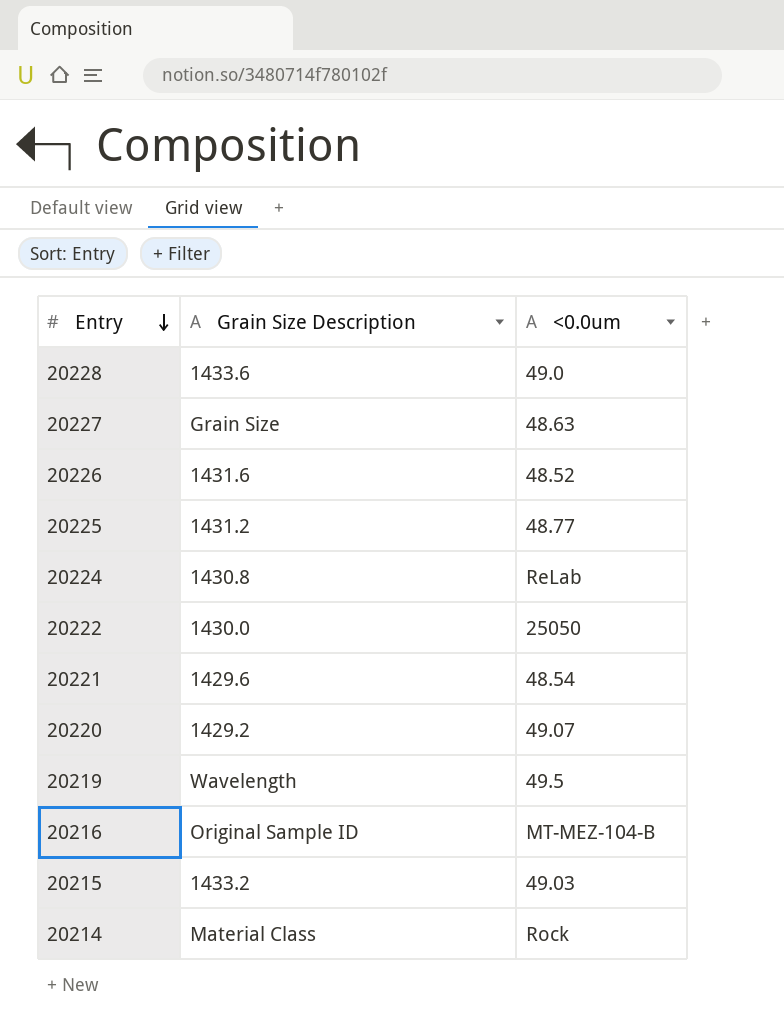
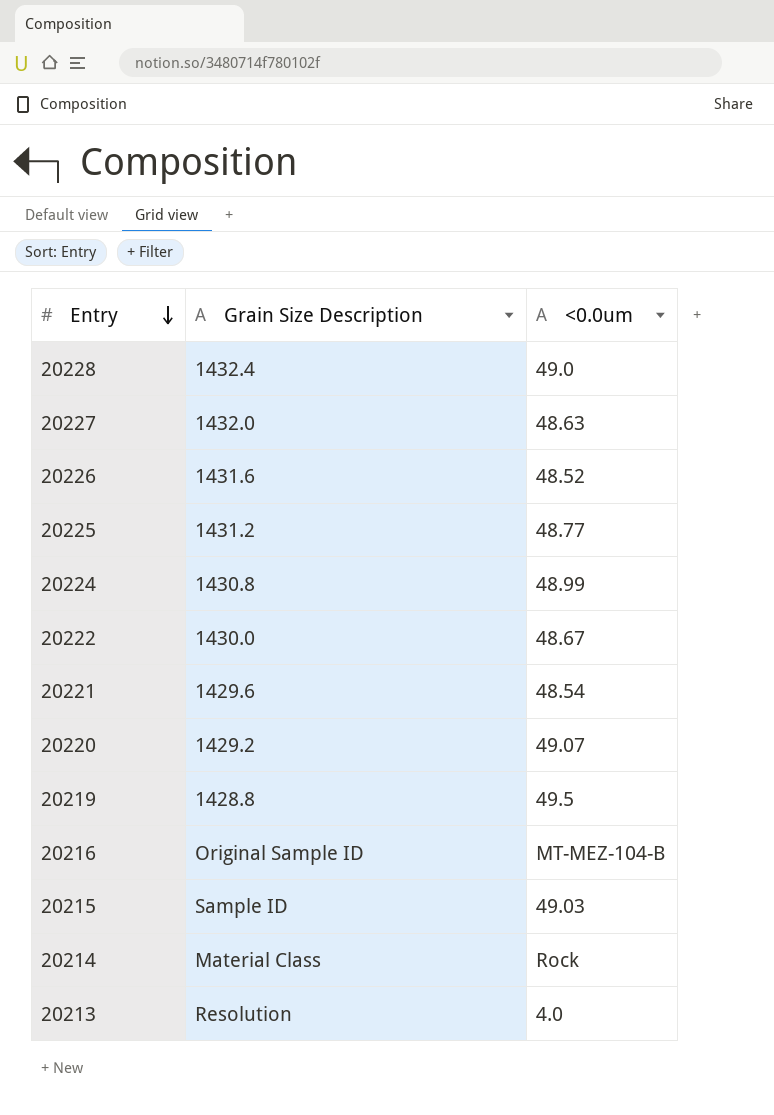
20228 | Grain Size Description: 1433.6 -> 1432.4
20227 | Grain Size Description: Grain Size -> 1432.0
20224 | <0.0um: ReLab -> 48.99
20222 | <0.0um: 25050 -> 48.67
20219 | Grain Size Description: Wavelength -> 1428.8
20215 | Grain Size Description: 1433.2 -> Sample ID
row 20213: none -> Resolution | 4.0

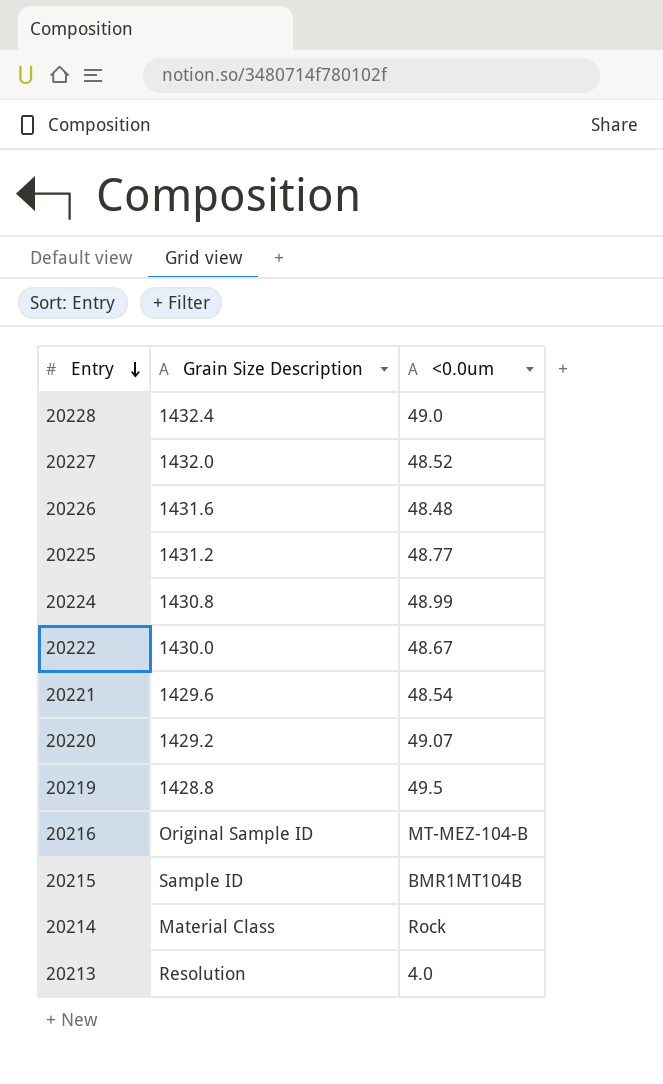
20227 | <0.0um: 48.63 -> 48.52
20226 | <0.0um: 48.52 -> 48.48
20215 | <0.0um: 49.03 -> BMR1MT104B

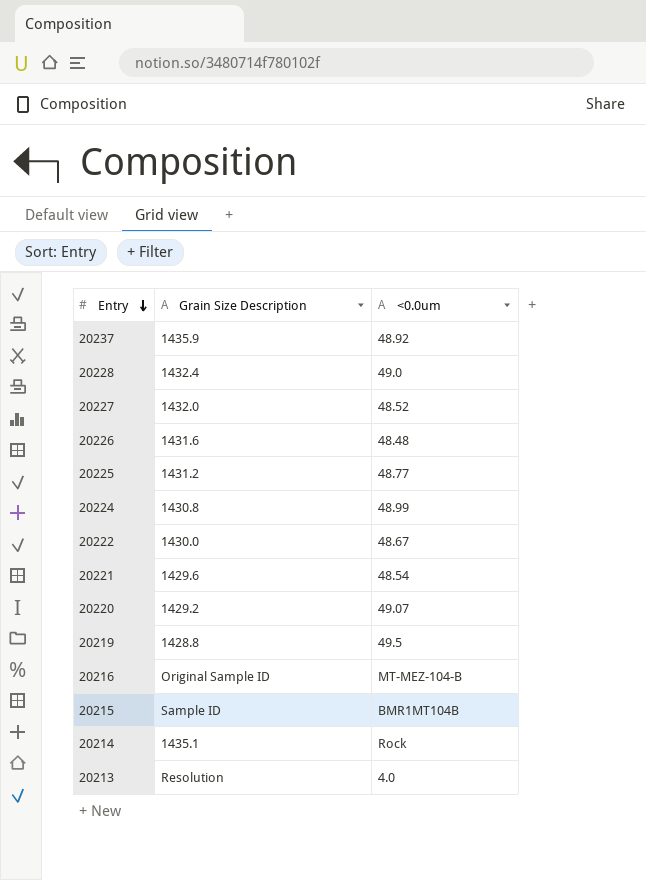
row 20237: none -> 1435.9 | 48.92
20214 | Grain Size Description: Material Class -> 1435.1

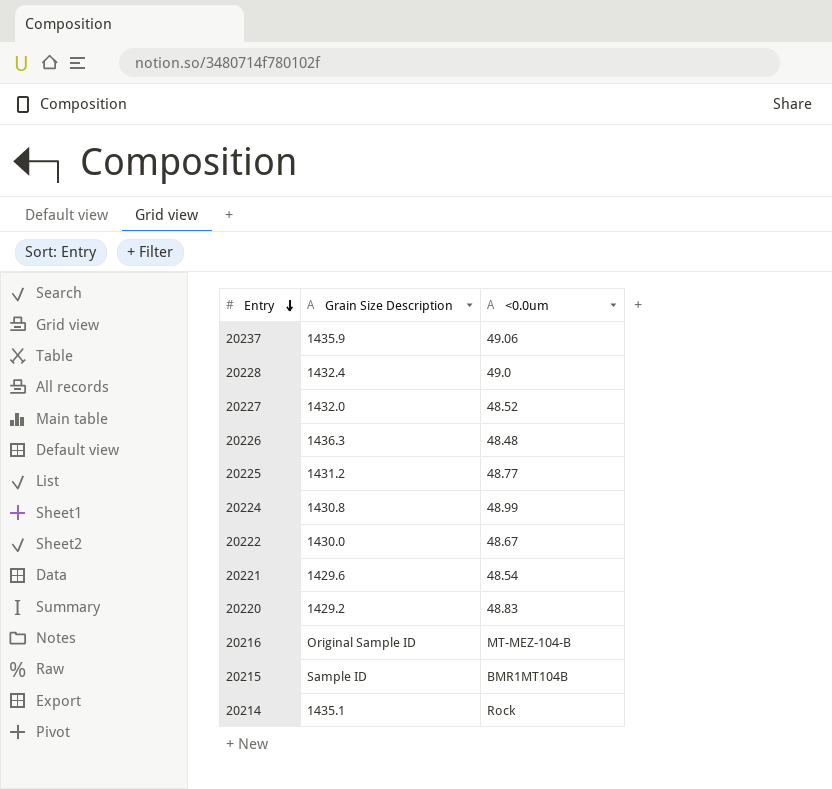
row 20219: 1428.8 | 49.5 -> none
row 20213: Resolution | 4.0 -> none
20237 | <0.0um: 48.92 -> 49.06
20226 | Grain Size Description: 1431.6 -> 1436.3
20220 | <0.0um: 49.07 -> 48.83

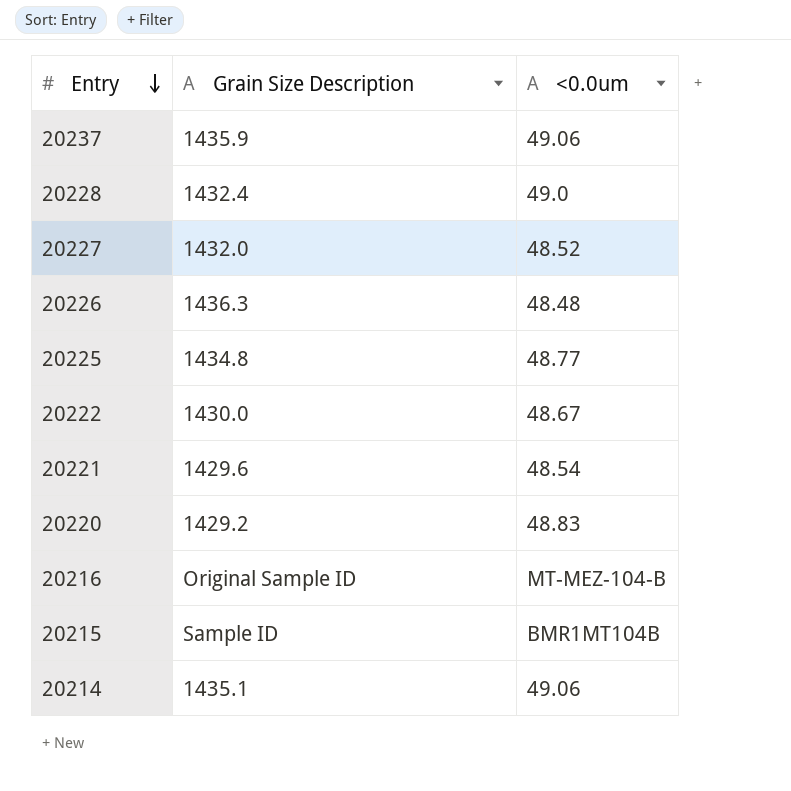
row 20224: 1430.8 | 48.99 -> none
20225 | Grain Size Description: 1431.2 -> 1434.8
20214 | <0.0um: Rock -> 49.06

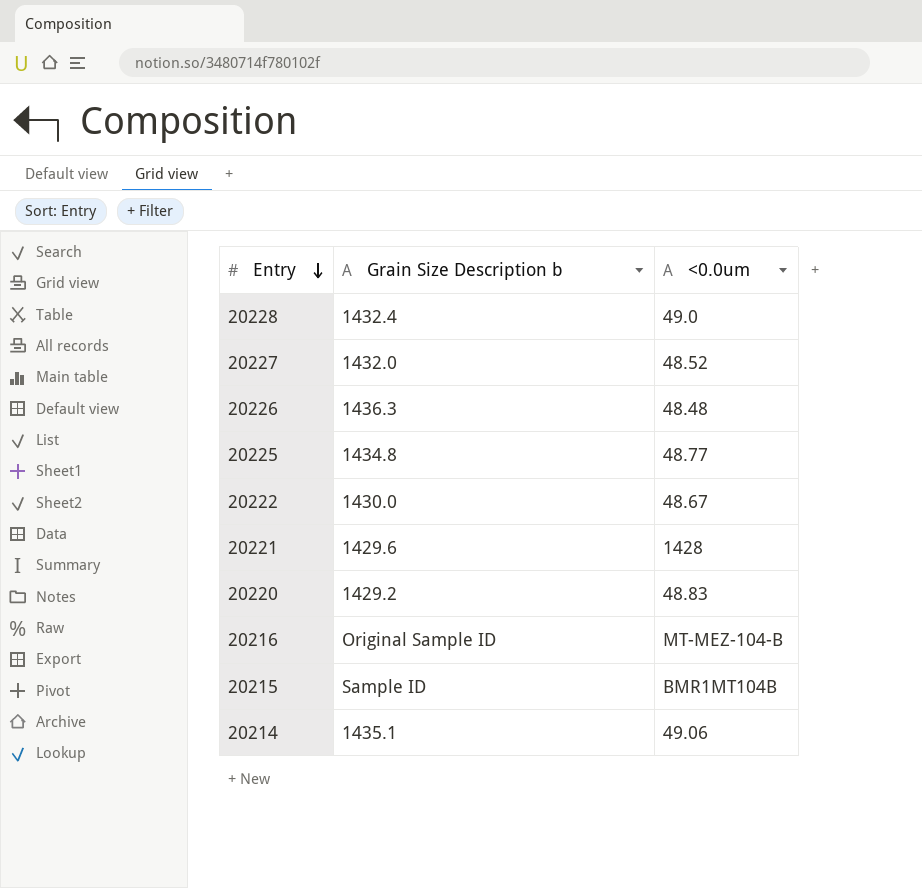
column name: Grain Size Description -> Grain Size Description b
row 20237: 1435.9 | 49.06 -> none
20221 | <0.0um: 48.54 -> 1428

